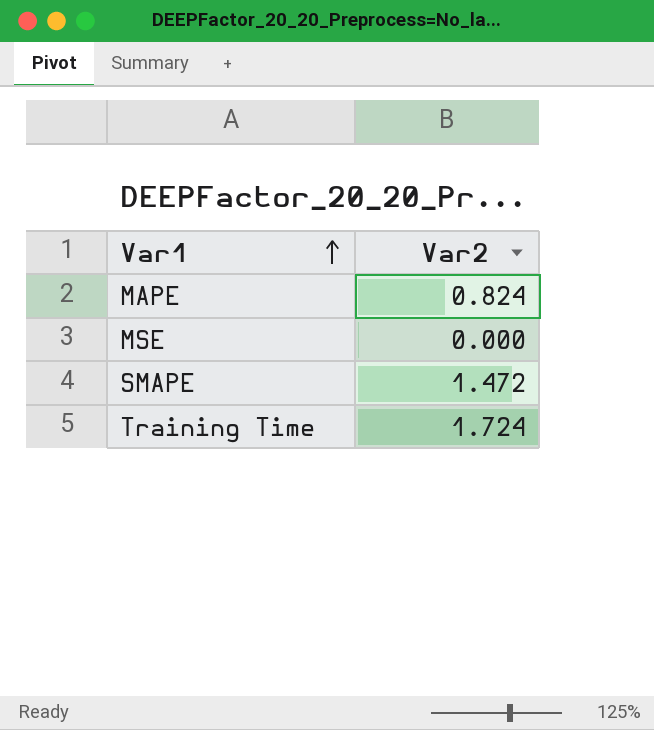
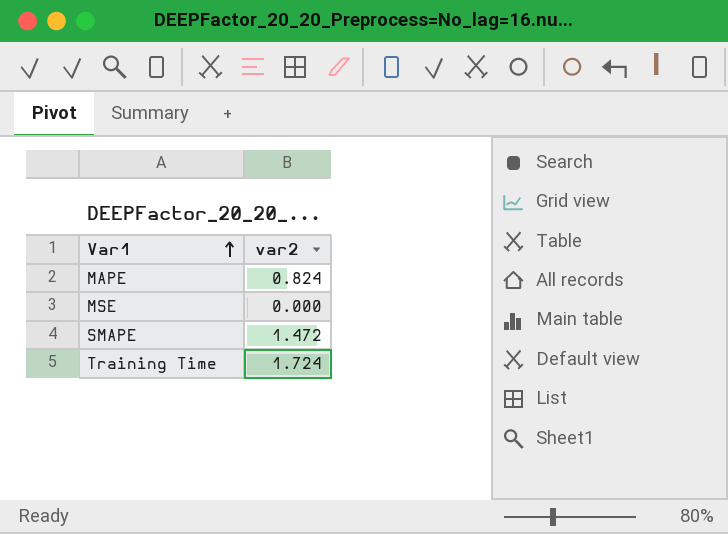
column name: Var2 -> var2

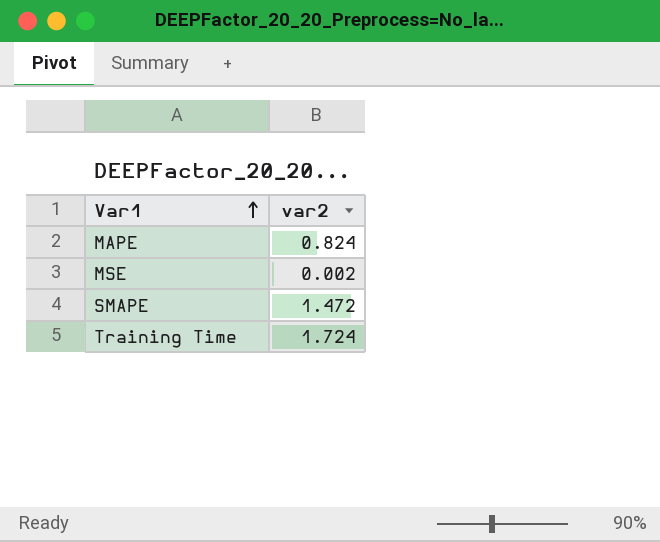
MSE | var2: 0.000 -> 0.002

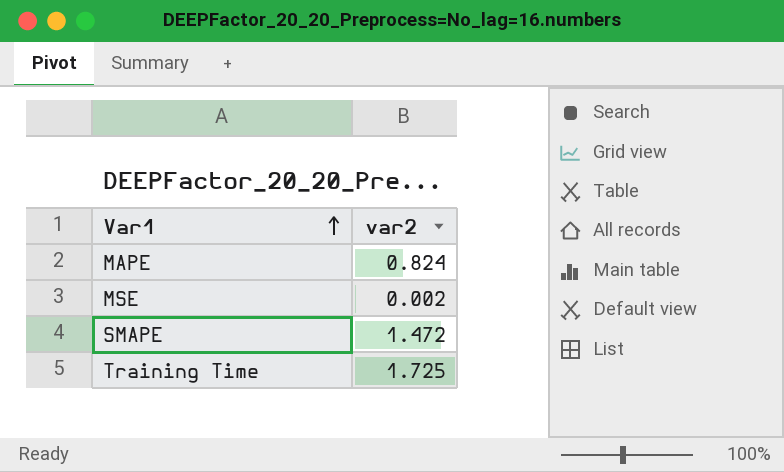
Training Time | var2: 1.724 -> 1.725

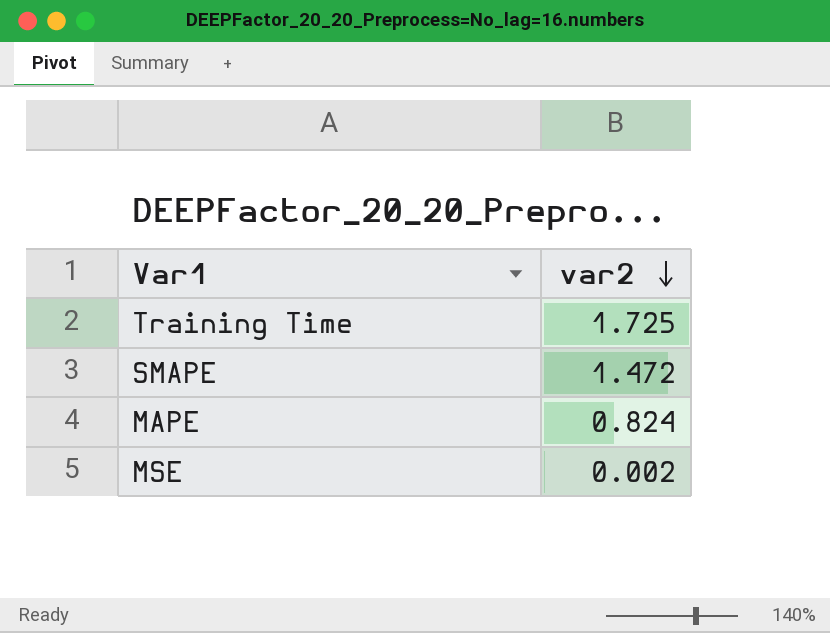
row order: Var1 ascending -> var2 descending

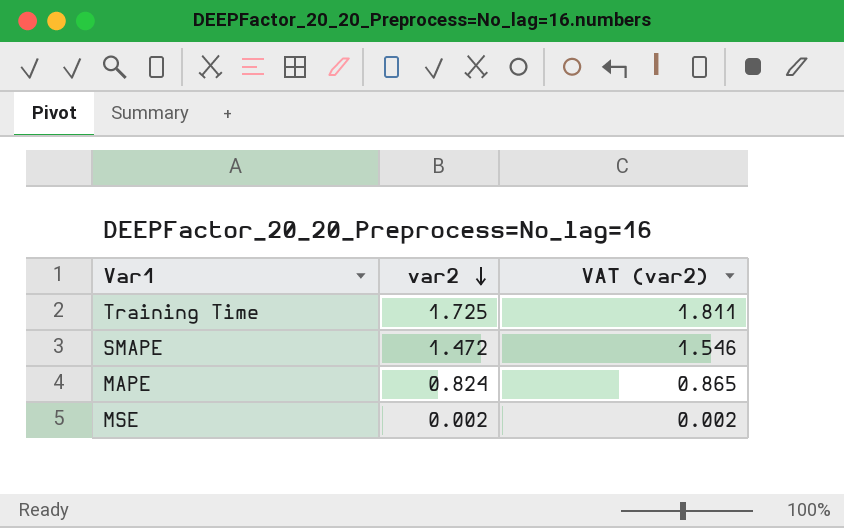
column VAT (var2) | formula: none -> [var2] * 1.05

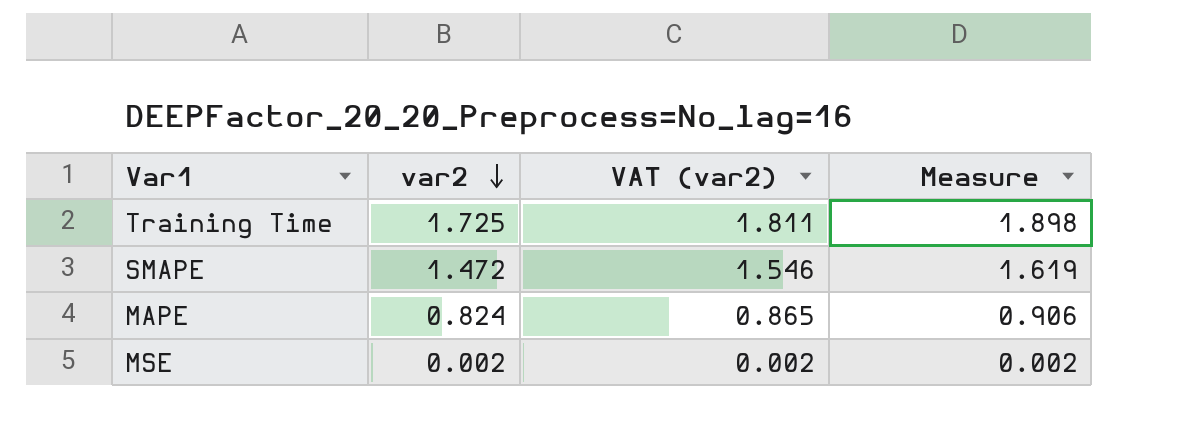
column Measure | formula: none -> [var2] * 1.1

